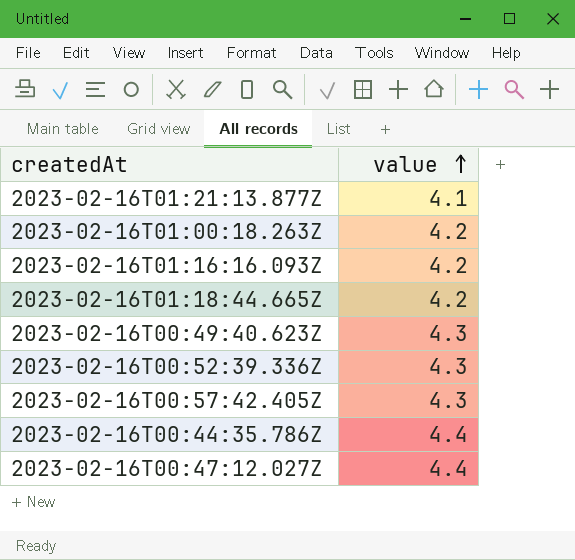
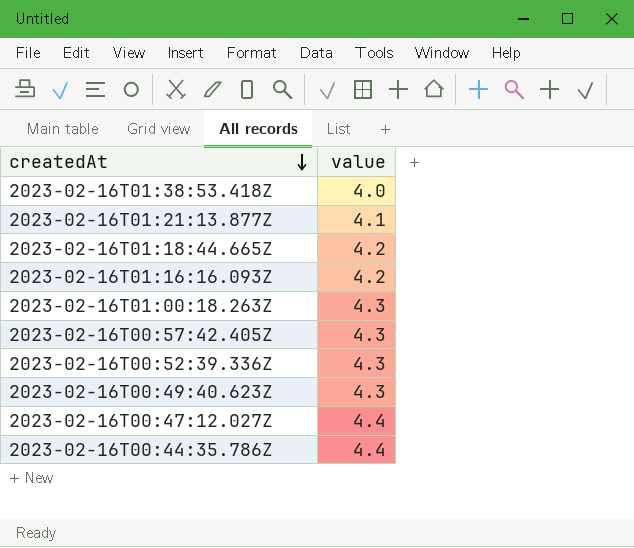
row order: value ascending -> createdAt descending
row 2023-02-16T01:38:53.418Z: none -> 4.0
2023-02-16T01:00:18.263Z | value: 4.2 -> 4.3

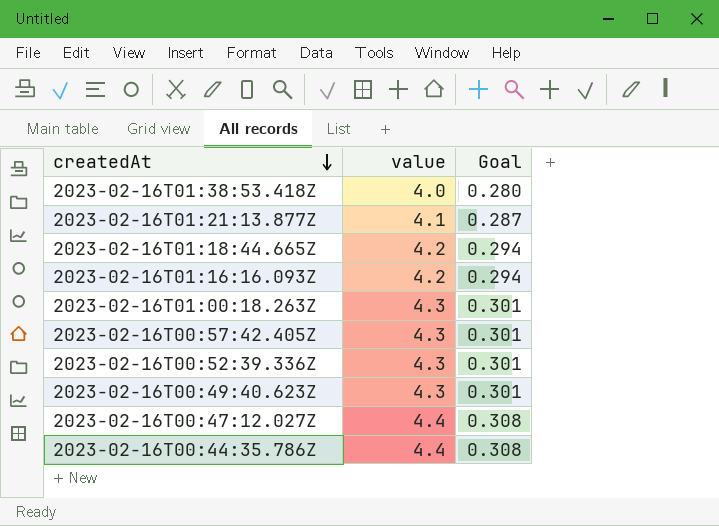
column Goal | formula: none -> [value] * 0.07

